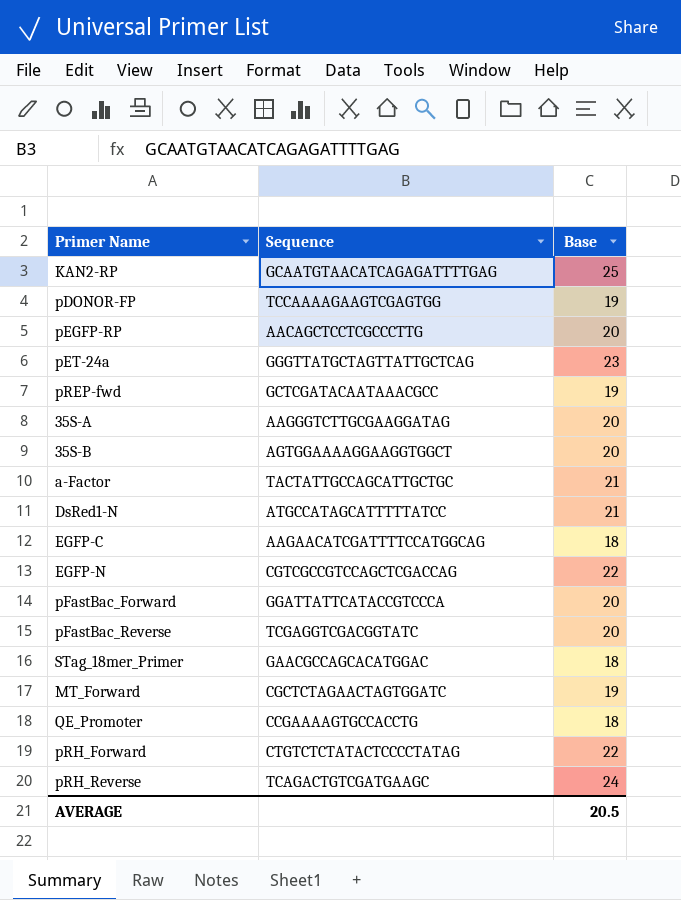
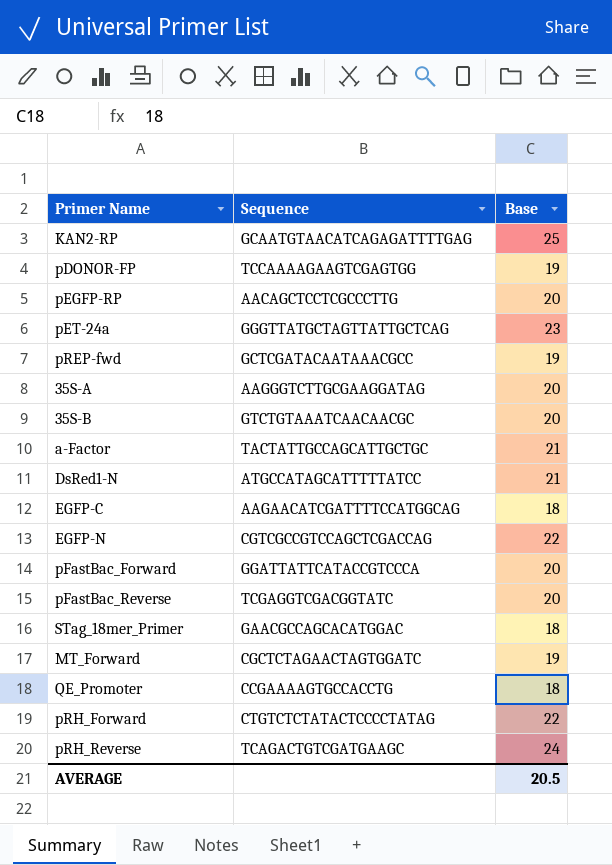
35S-B | Sequence: AGTGGAAAAGGAAGGTGGCT -> GTCTGTAAATCAACAACGC

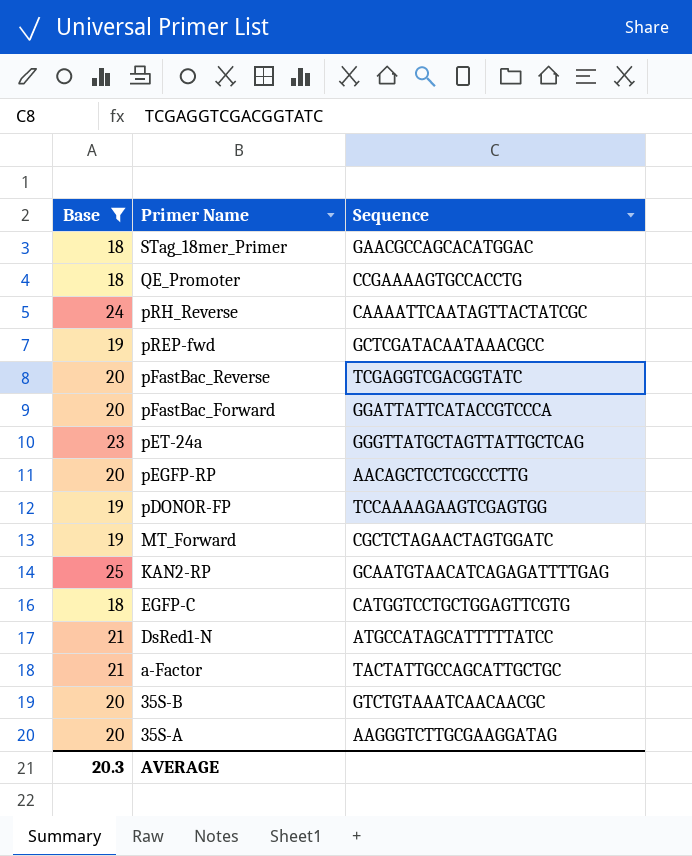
filter: none -> Base != 22
row order: none -> Primer Name descending
column Base | position: 3 -> 1
pRH_Reverse | Sequence: TCAGACTGTCGATGAAGC -> CAAAATTCAATAGTTACTATCGC
EGFP-C | Sequence: AAGAACATCGATTTTCCATGGCAG -> CATGGTCCTGCTGGAGTTCGTG
AVERAGE | Base: 20.5 -> 20.3

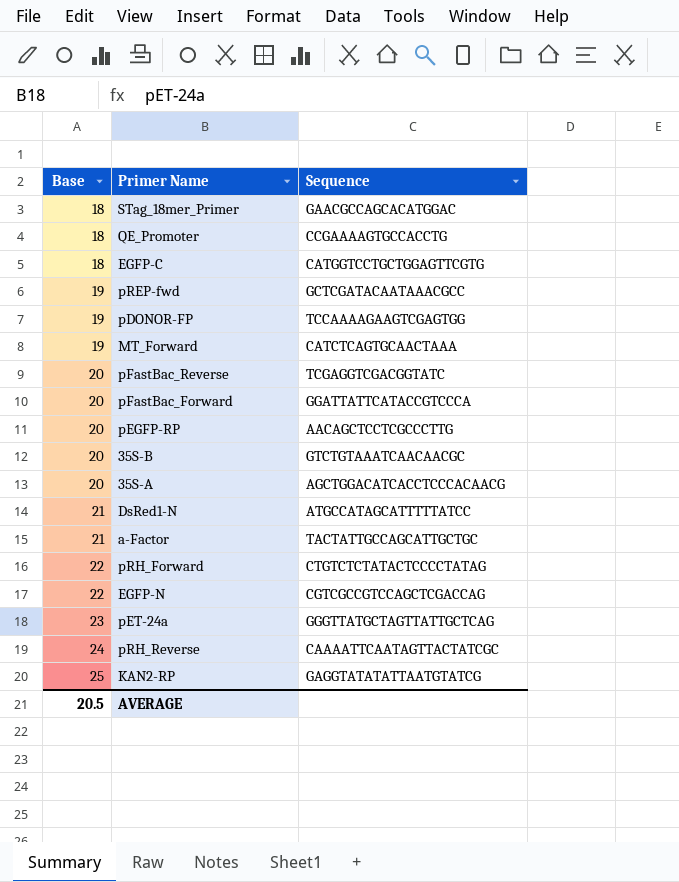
filter: Base != 22 -> none
row order: Primer Name descending -> Base ascending
MT_Forward | Sequence: CGCTCTAGAACTAGTGGATC -> CATCTCAGTGCAACTAAA
35S-A | Sequence: AAGGGTCTTGCGAAGGATAG -> AGCTGGACATCACCTCCCACAACG
KAN2-RP | Sequence: GCAATGTAACATCAGAGATTTTGAG -> GAGGTATATATTAATGTATCG
AVERAGE | Base: 20.3 -> 20.5

